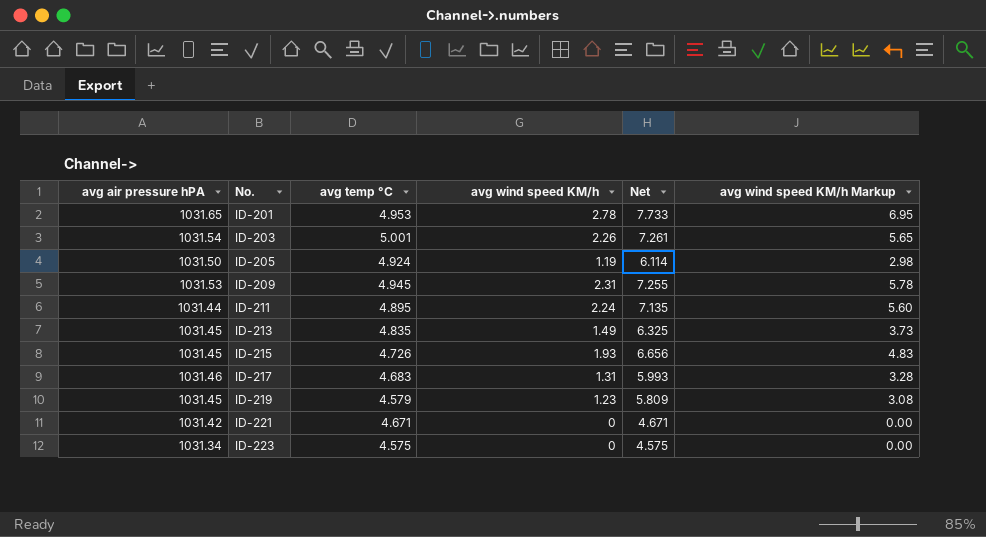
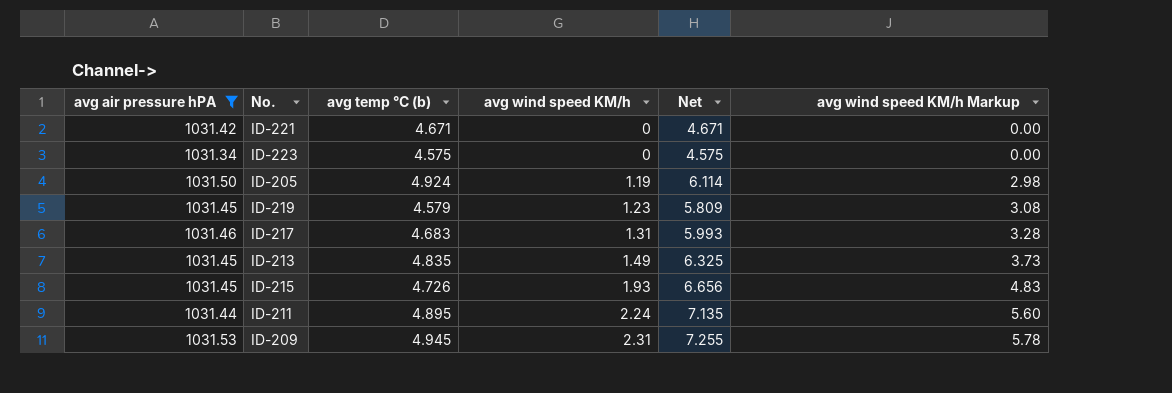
filter: none -> avg air pressure hPA <= 1031.53
row order: No. ascending -> avg wind speed KM/h ascending
column name: avg temp °C -> avg temp °C (b)

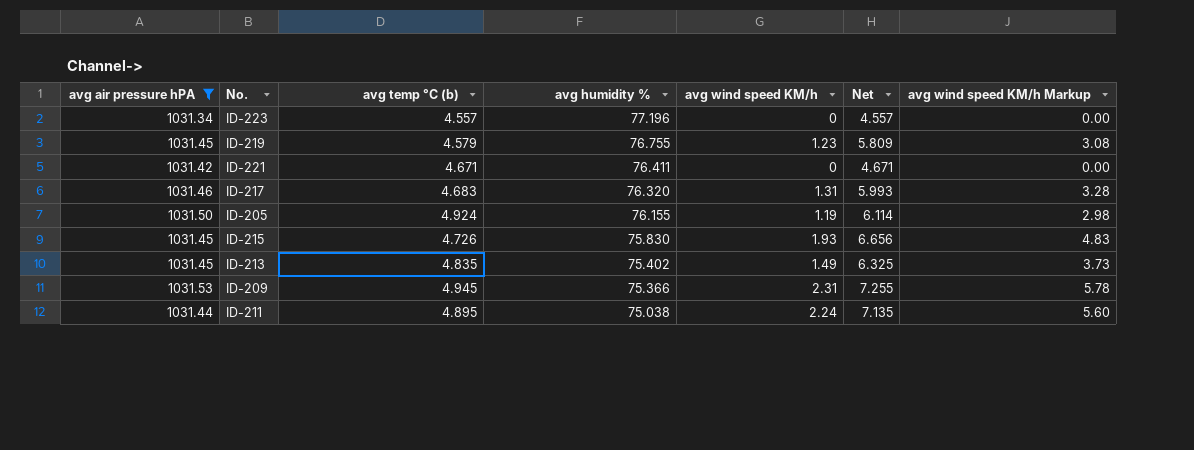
row order: avg wind speed KM/h ascending -> avg humidity % descending
column avg humidity % | position: none -> 4
ID-223 | avg temp °C (b): 4.575 -> 4.557
ID-223 | Net: 4.575 -> 4.557

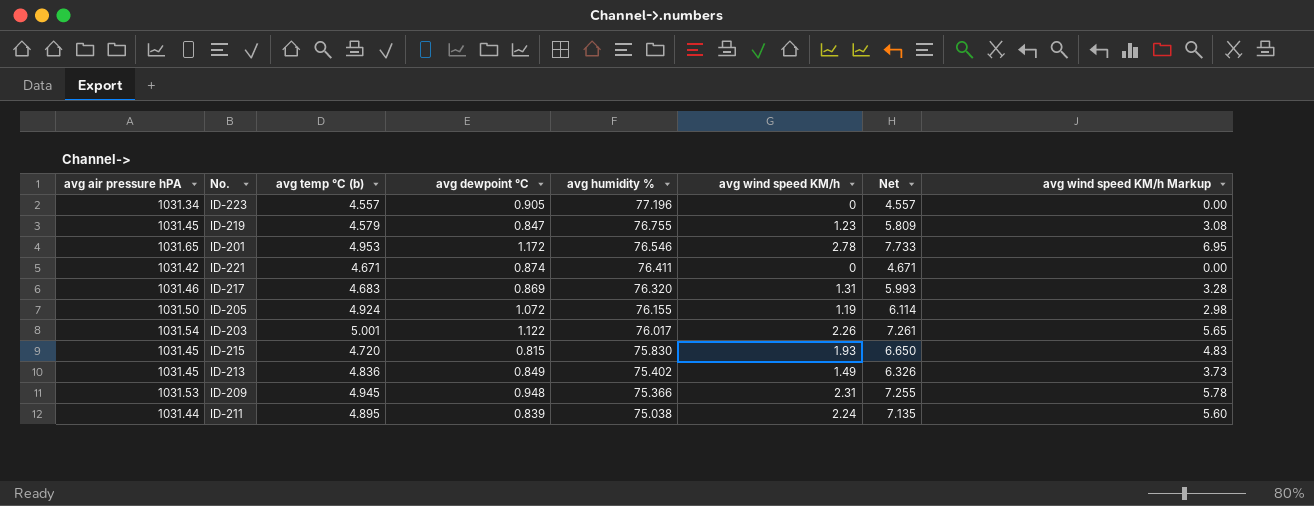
filter: avg air pressure hPA <= 1031.53 -> none
column avg dewpoint °C | position: none -> 4
ID-215 | avg temp °C (b): 4.726 -> 4.720
ID-215 | Net: 6.656 -> 6.650
ID-213 | avg temp °C (b): 4.835 -> 4.836
ID-213 | Net: 6.325 -> 6.326

